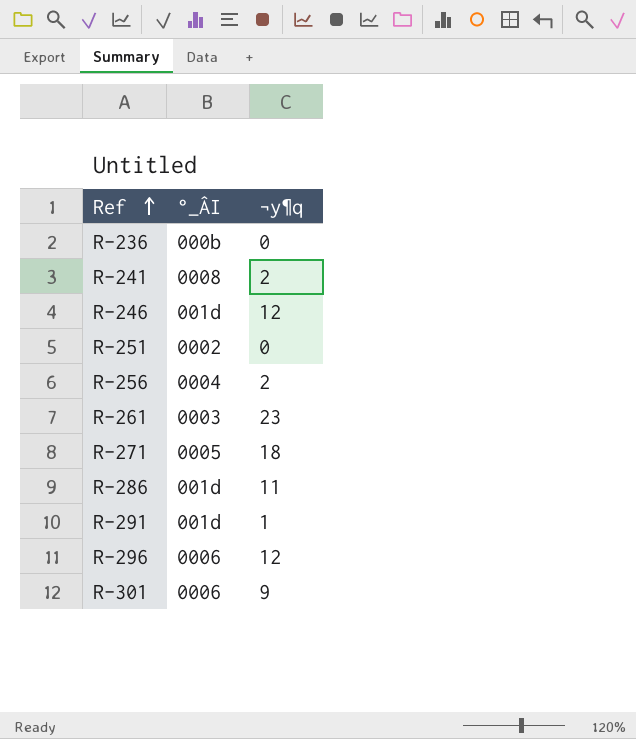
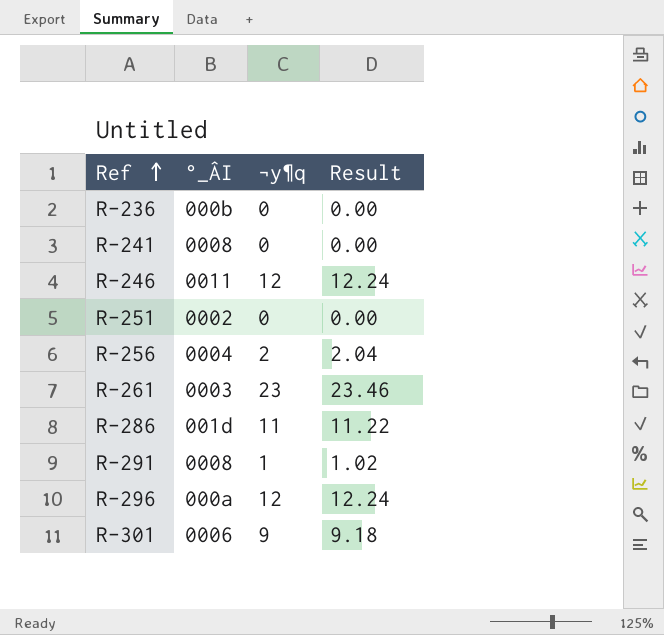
column Result | formula: none -> [¬y¶q] * 1.02
row R-271: 0005 | 18 -> none
R-241 | ¬y¶q: 2 -> 0
R-246 | °_ÂI: 001d -> 0011
R-291 | °_ÂI: 001d -> 0008
R-296 | °_ÂI: 0006 -> 000a

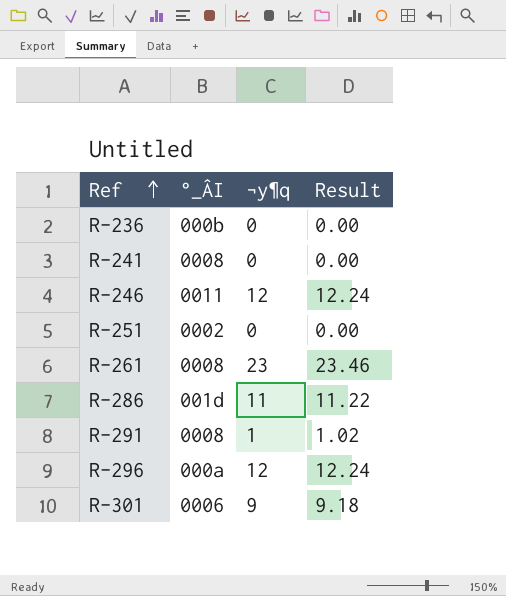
row R-256: 0004 | 2 | 2.04 -> none
R-261 | °_ÂI: 0003 -> 0008

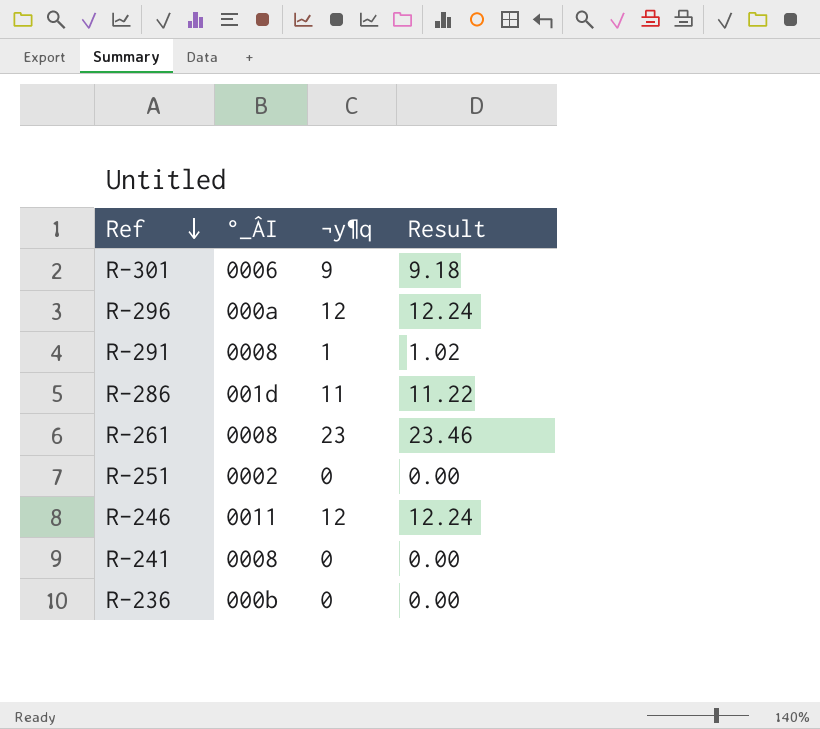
row order: Ref ascending -> Ref descending

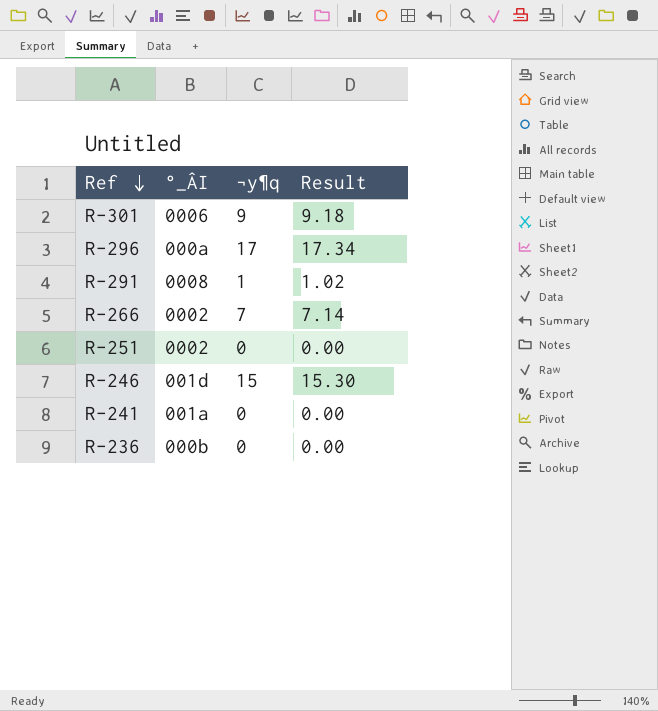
row R-286: 001d | 11 | 11.22 -> none
row R-261: 0008 | 23 | 23.46 -> none
R-296 | ¬y¶q: 12 -> 17
R-296 | Result: 12.24 -> 17.34
row R-266: none -> 0002 | 7 | 7.14
R-246 | °_ÂI: 0011 -> 001d
R-246 | ¬y¶q: 12 -> 15
R-246 | Result: 12.24 -> 15.30
R-241 | °_ÂI: 0008 -> 001a

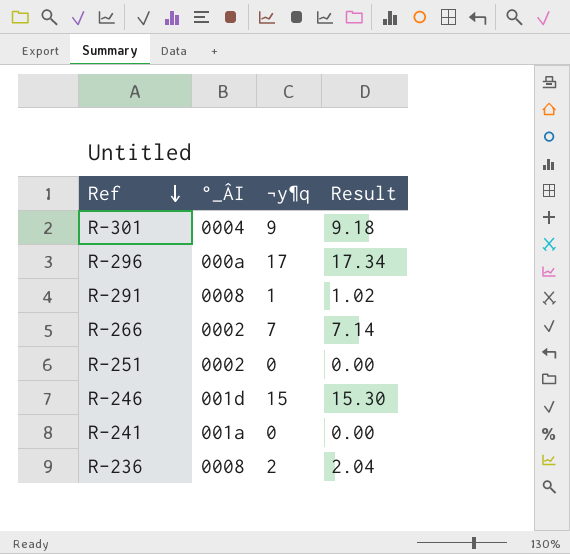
R-301 | °_ÂI: 0006 -> 0004
R-236 | °_ÂI: 000b -> 0008
R-236 | ¬y¶q: 0 -> 2
R-236 | Result: 0.00 -> 2.04

